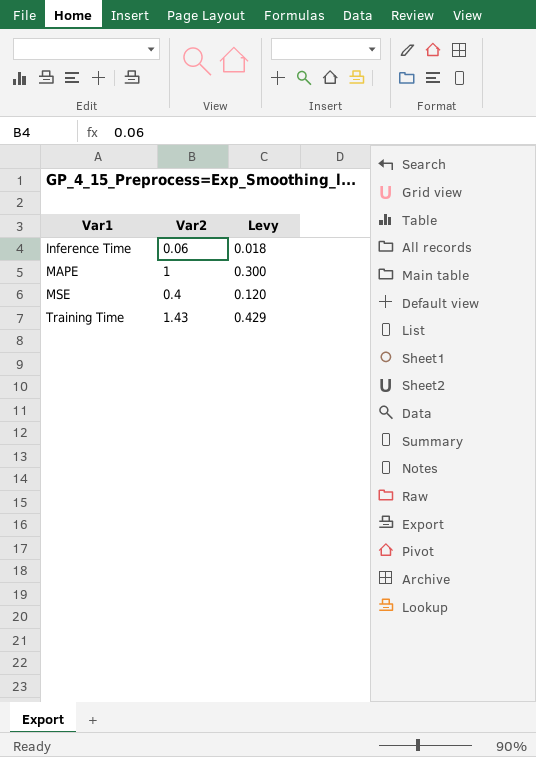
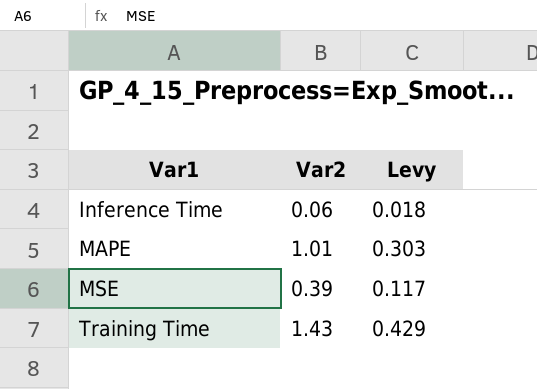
MAPE | Var2: 1 -> 1.01
MAPE | Levy: 0.300 -> 0.303
MSE | Var2: 0.4 -> 0.39
MSE | Levy: 0.120 -> 0.117

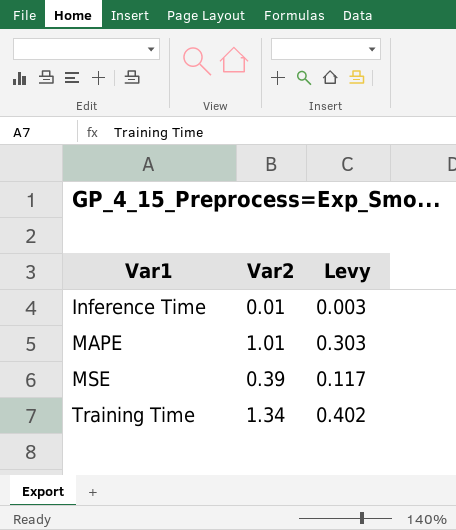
Inference Time | Var2: 0.06 -> 0.01
Inference Time | Levy: 0.018 -> 0.003
Training Time | Var2: 1.43 -> 1.34
Training Time | Levy: 0.429 -> 0.402

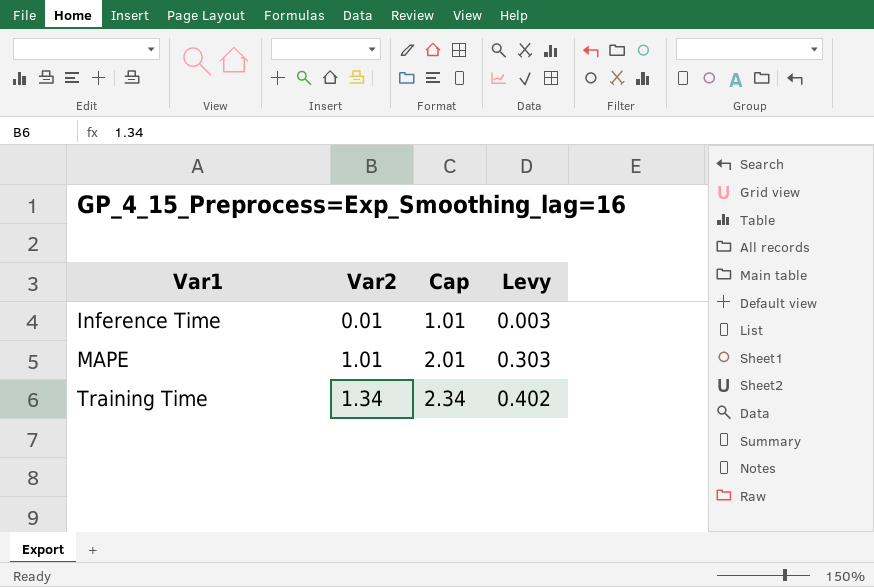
column Cap | formula: none -> [Var2] + 1
row MSE: 0.39 | 0.117 -> none

